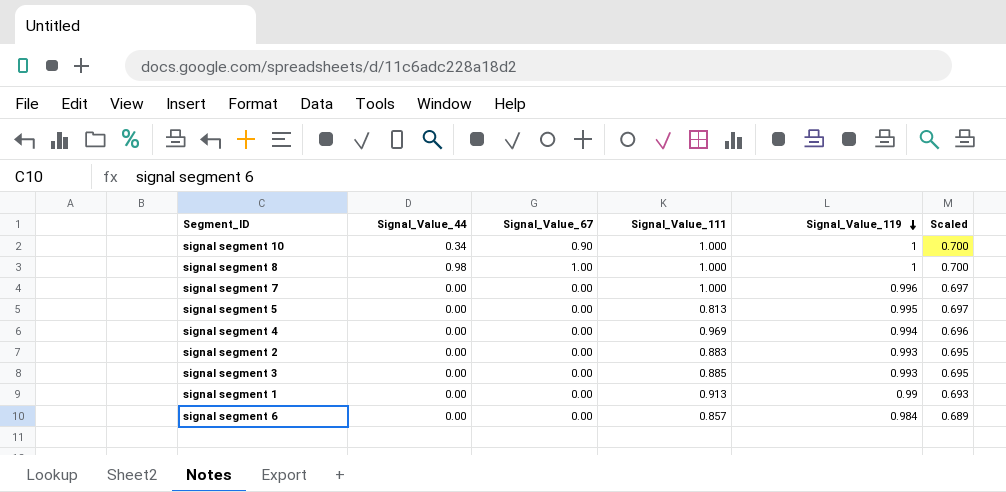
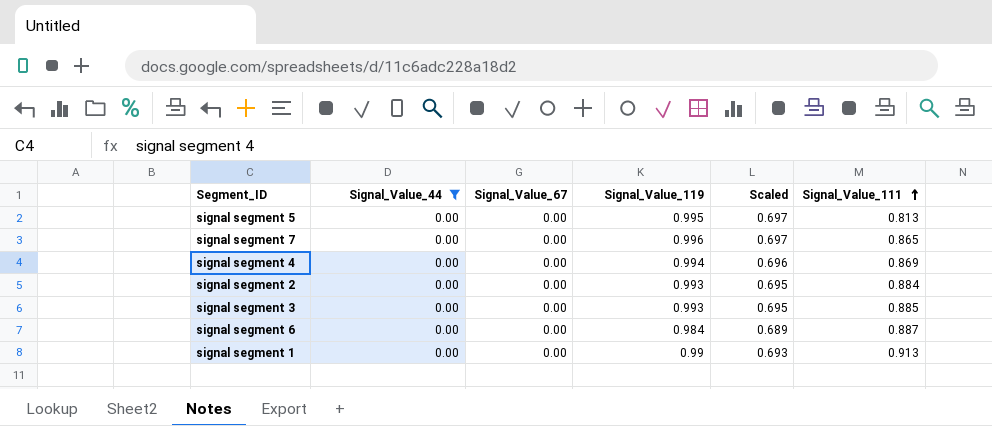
filter: none -> Signal_Value_44 = 0.00
row order: Signal_Value_119 descending -> Signal_Value_111 ascending
column Signal_Value_111 | position: 4 -> 6
signal segment 7 | Signal_Value_111: 1.000 -> 0.865
signal segment 4 | Signal_Value_111: 0.969 -> 0.869
signal segment 2 | Signal_Value_111: 0.883 -> 0.884
signal segment 6 | Signal_Value_111: 0.857 -> 0.887

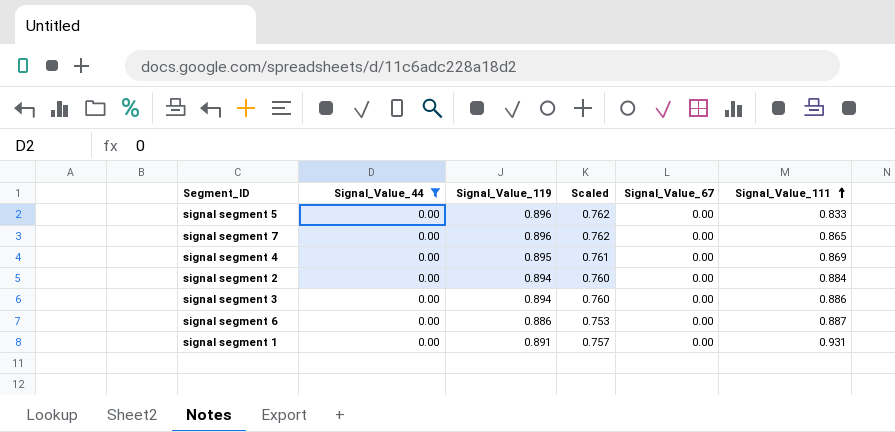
column Scaled | formula: [Signal_Value_119] * 0.7 -> [Signal_Value_119] * 0.85
column Signal_Value_67 | position: 3 -> 5
signal segment 5 | Signal_Value_119: 0.995 -> 0.896
signal segment 5 | Signal_Value_111: 0.813 -> 0.833
signal segment 7 | Signal_Value_119: 0.996 -> 0.896
signal segment 4 | Signal_Value_119: 0.994 -> 0.895
signal segment 2 | Signal_Value_119: 0.993 -> 0.894
signal segment 3 | Signal_Value_119: 0.993 -> 0.894
signal segment 3 | Signal_Value_111: 0.885 -> 0.886
signal segment 6 | Signal_Value_119: 0.984 -> 0.886
signal segment 1 | Signal_Value_119: 0.99 -> 0.891
signal segment 1 | Signal_Value_111: 0.913 -> 0.931

